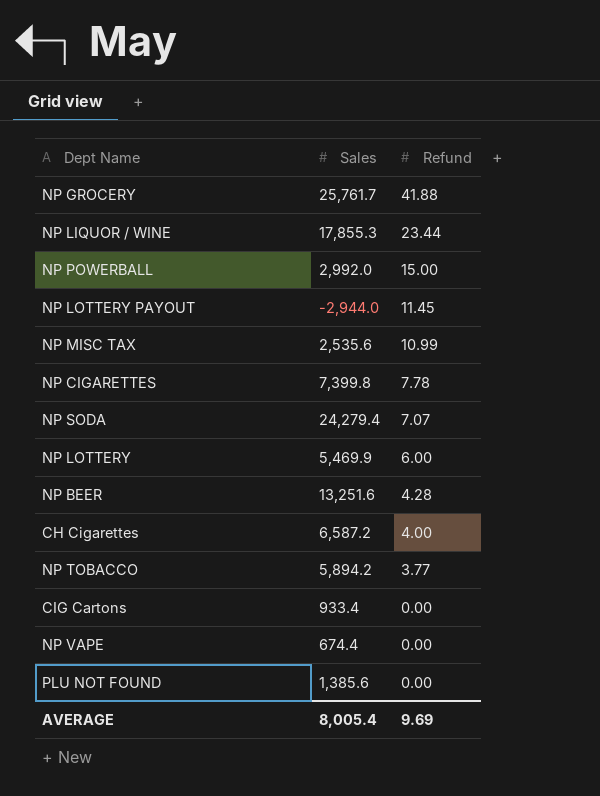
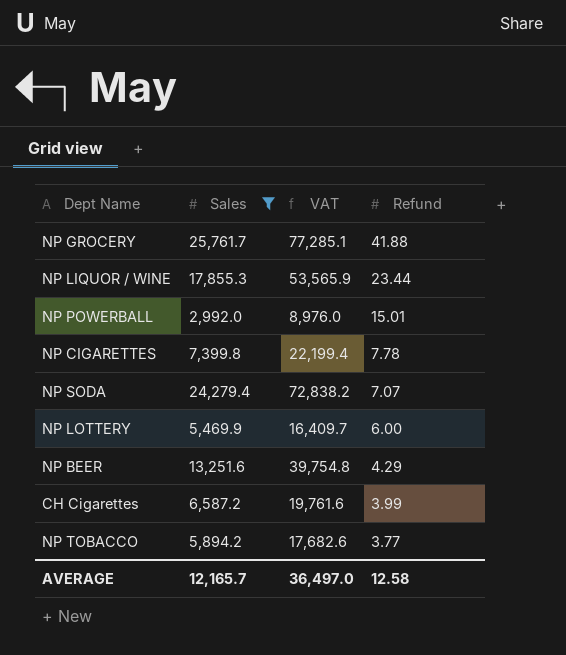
filter: none -> Sales >= 2,992.0
column VAT | formula: none -> [Sales] * 3
NP POWERBALL | Refund: 15.00 -> 15.01
NP BEER | Refund: 4.28 -> 4.29
CH Cigarettes | Refund: 4.00 -> 3.99
AVERAGE | Sales: 8,005.4 -> 12,165.7
AVERAGE | Refund: 9.69 -> 12.58

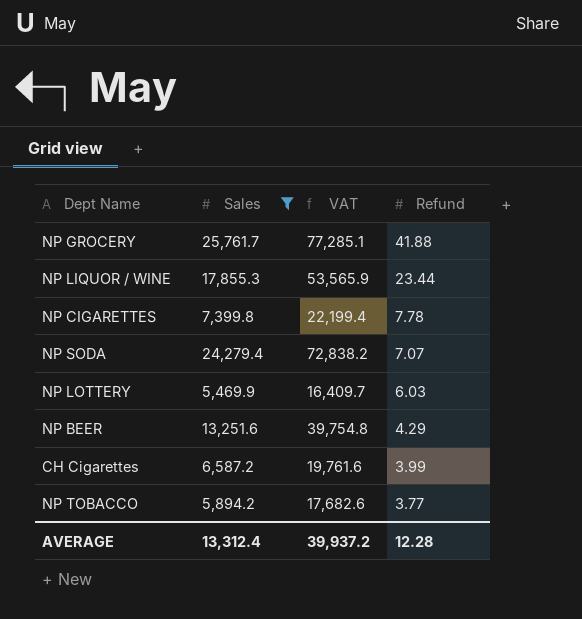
row NP POWERBALL: 2,992.0 | 8,976.0 | 15.01 -> none
NP LOTTERY | Refund: 6.00 -> 6.03
AVERAGE | Sales: 12,165.7 -> 13,312.4
AVERAGE | VAT: 36,497.0 -> 39,937.2
AVERAGE | Refund: 12.58 -> 12.28

